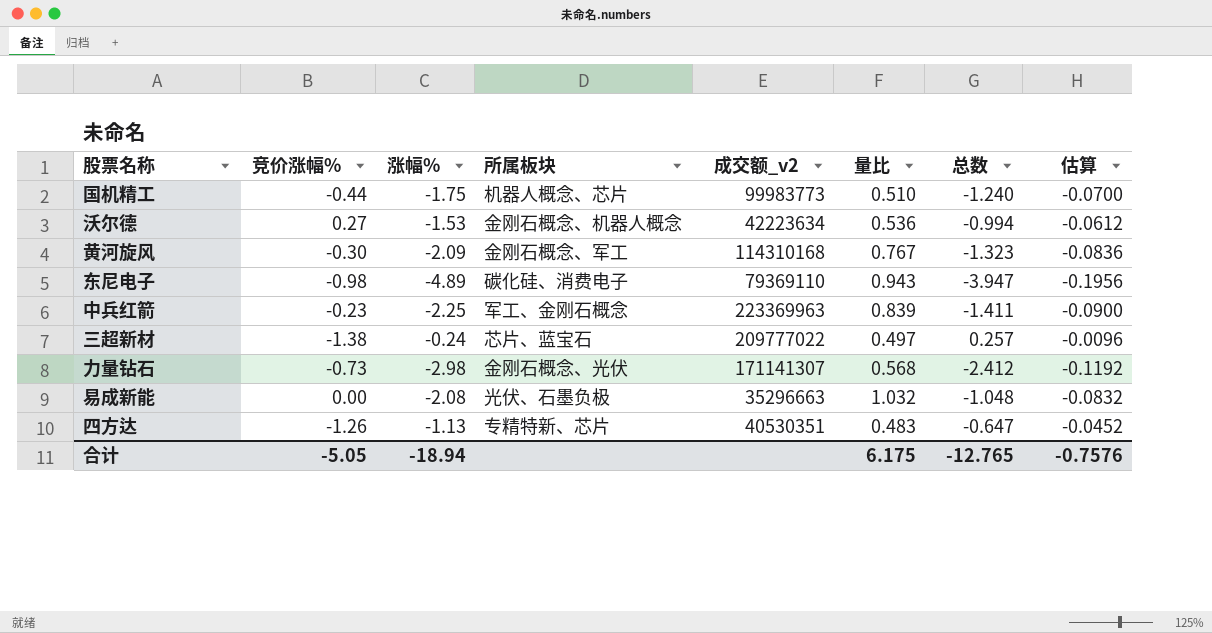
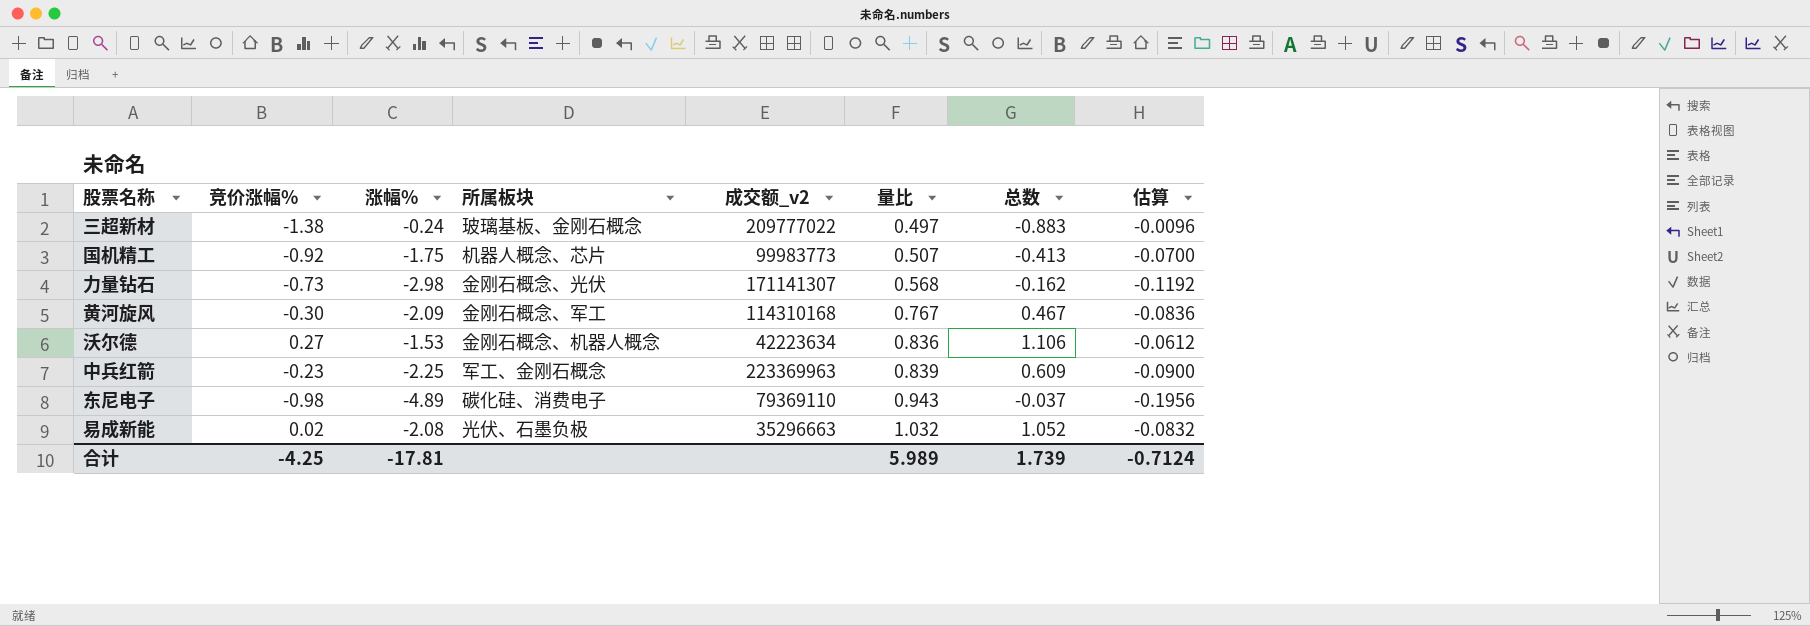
row order: none -> 量比 ascending
column 总数 | formula: [涨幅%] + [量比] -> [竞价涨幅%] + [量比]
row 四方达: -1.26 | -1.13 | 专精特新、芯片 | 40530351 | 0.483 | -0.647 | -0.0452 -> none
三超新材 | 所属板块: 芯片、蓝宝石 -> 玻璃基板、金刚石概念
国机精工 | 竞价涨幅%: -0.44 -> -0.92
国机精工 | 量比: 0.510 -> 0.507
沃尔德 | 量比: 0.536 -> 0.836
易成新能 | 竞价涨幅%: 0.00 -> 0.02
合计 | 竞价涨幅%: -5.05 -> -4.25
合计 | 涨幅%: -18.94 -> -17.81
合计 | 量比: 6.175 -> 5.989
合计 | 总数: -12.765 -> 1.739
合计 | 估算: -0.7576 -> -0.7124

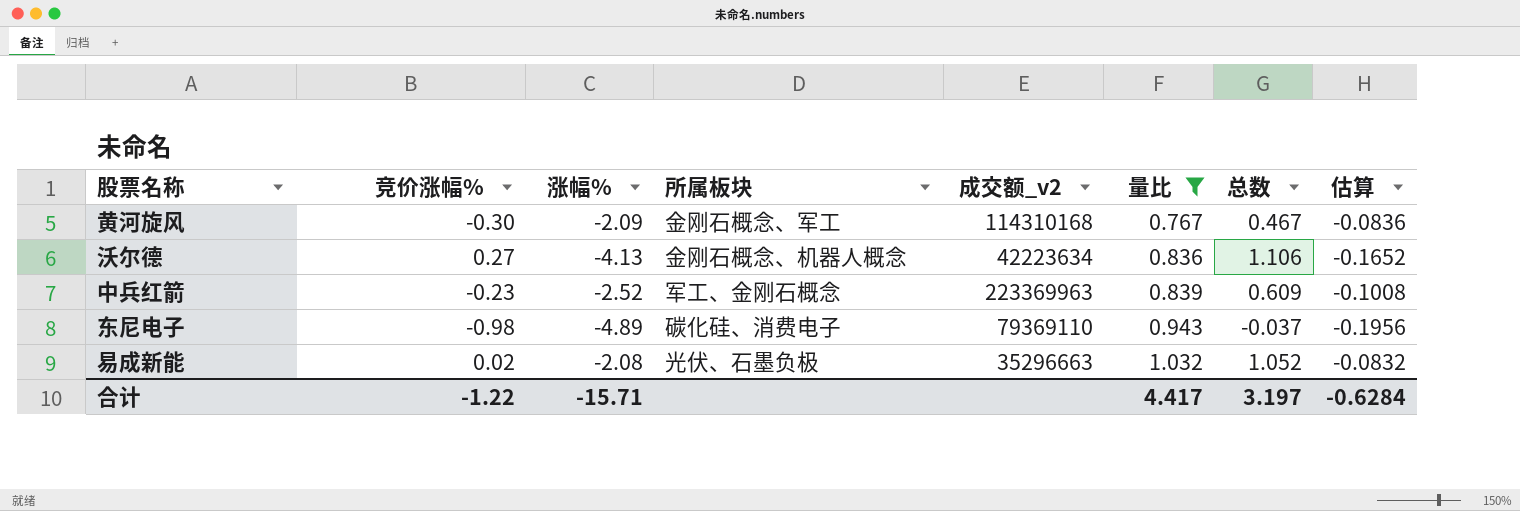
filter: none -> 量比 >= 0.767
沃尔德 | 涨幅%: -1.53 -> -4.13
沃尔德 | 估算: -0.0612 -> -0.1652
中兵红箭 | 涨幅%: -2.25 -> -2.52
中兵红箭 | 估算: -0.0900 -> -0.1008
合计 | 竞价涨幅%: -4.25 -> -1.22
合计 | 涨幅%: -17.81 -> -15.71
合计 | 量比: 5.989 -> 4.417
合计 | 总数: 1.739 -> 3.197
合计 | 估算: -0.7124 -> -0.6284

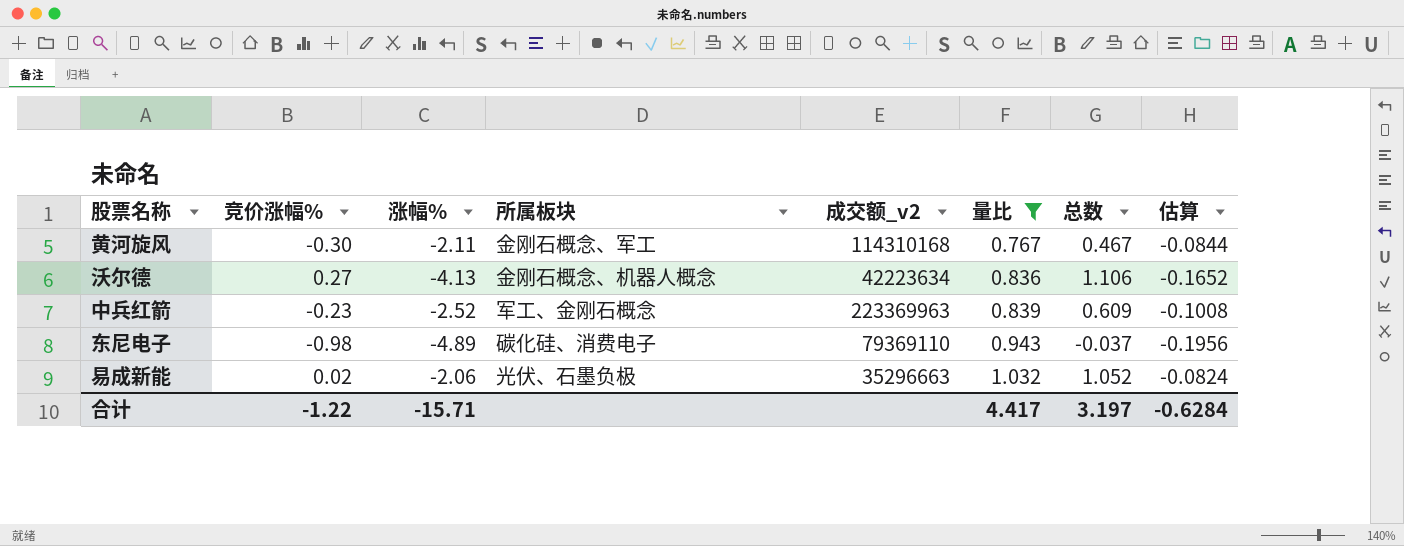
黄河旋风 | 涨幅%: -2.09 -> -2.11
黄河旋风 | 估算: -0.0836 -> -0.0844
易成新能 | 涨幅%: -2.08 -> -2.06
易成新能 | 估算: -0.0832 -> -0.0824

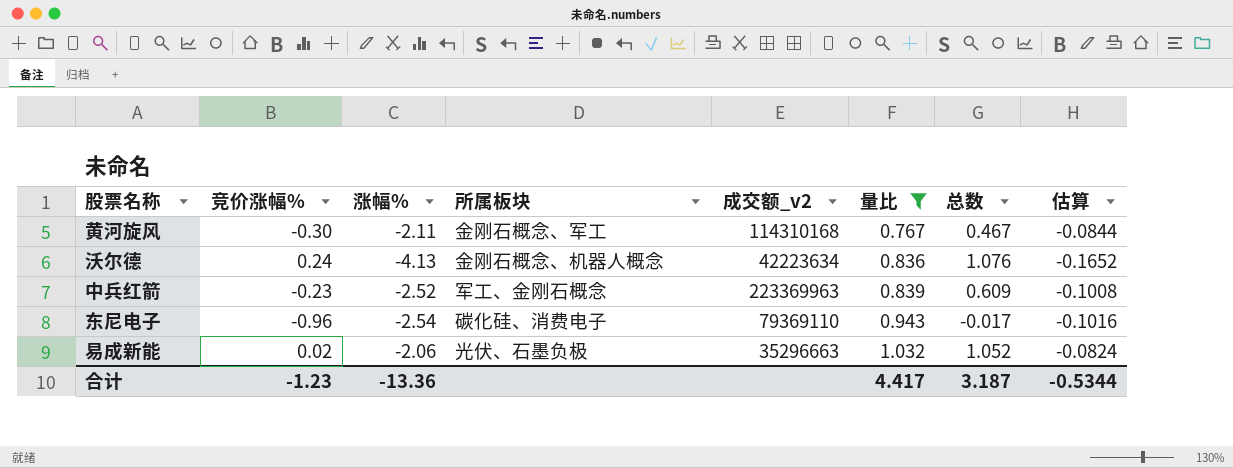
沃尔德 | 竞价涨幅%: 0.27 -> 0.24
沃尔德 | 总数: 1.106 -> 1.076
东尼电子 | 竞价涨幅%: -0.98 -> -0.96
东尼电子 | 涨幅%: -4.89 -> -2.54
东尼电子 | 总数: -0.037 -> -0.017
东尼电子 | 估算: -0.1956 -> -0.1016
合计 | 竞价涨幅%: -1.22 -> -1.23
合计 | 涨幅%: -15.71 -> -13.36
合计 | 总数: 3.197 -> 3.187
合计 | 估算: -0.6284 -> -0.5344

